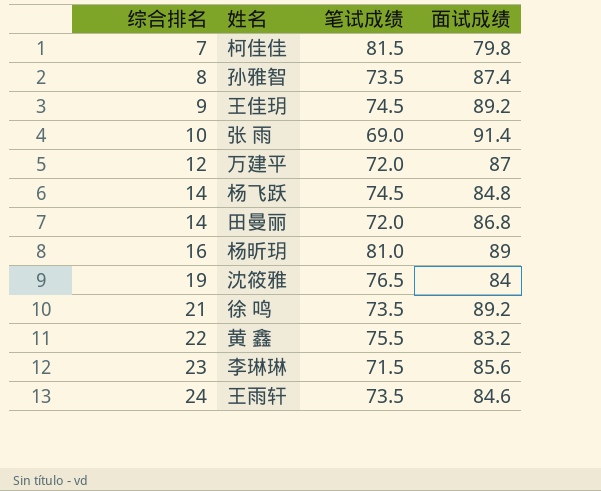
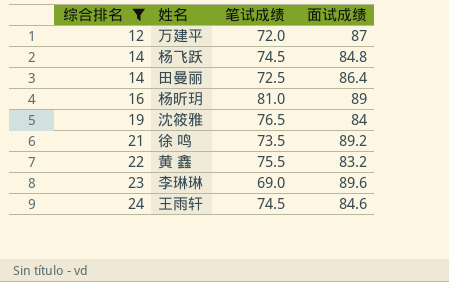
filter: none -> 综合排名 >= 12
田曼丽 | 笔试成绩: 72.0 -> 72.5
田曼丽 | 面试成绩: 86.8 -> 86.4
李琳琳 | 笔试成绩: 71.5 -> 69.0
李琳琳 | 面试成绩: 85.6 -> 89.6
王雨轩 | 笔试成绩: 73.5 -> 74.5

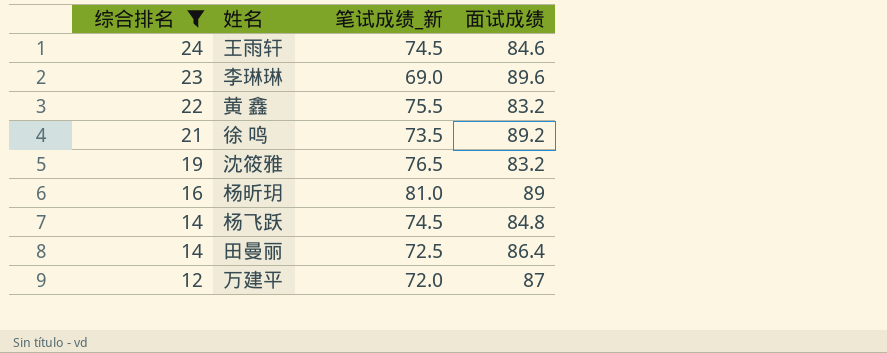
row order: 综合排名 ascending -> 综合排名 descending
column name: 笔试成绩 -> 笔试成绩_新
沈筱雅 | 面试成绩: 84 -> 83.2

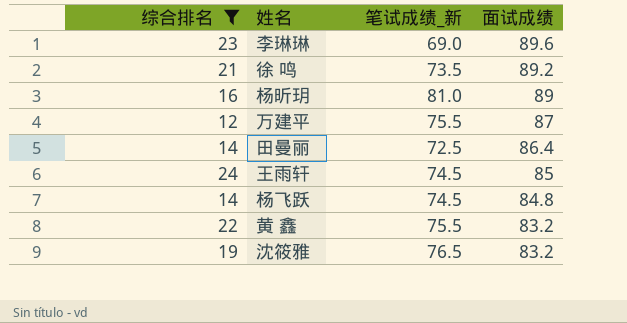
row order: 综合排名 descending -> 面试成绩 descending
万建平 | 笔试成绩_新: 72.0 -> 75.5
王雨轩 | 面试成绩: 84.6 -> 85

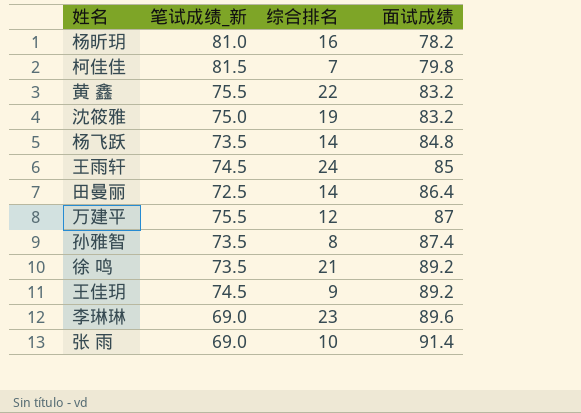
filter: 综合排名 >= 12 -> none
row order: 面试成绩 descending -> 面试成绩 ascending
column 综合排名 | position: 1 -> 3
杨昕玥 | 面试成绩: 89 -> 78.2
沈筱雅 | 笔试成绩_新: 76.5 -> 75.0
杨飞跃 | 笔试成绩_新: 74.5 -> 73.5

